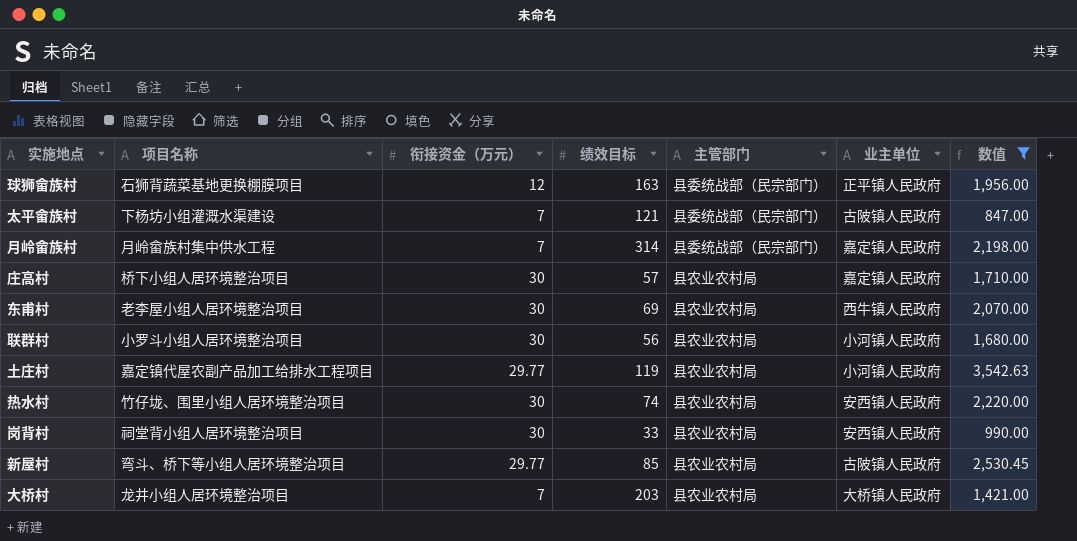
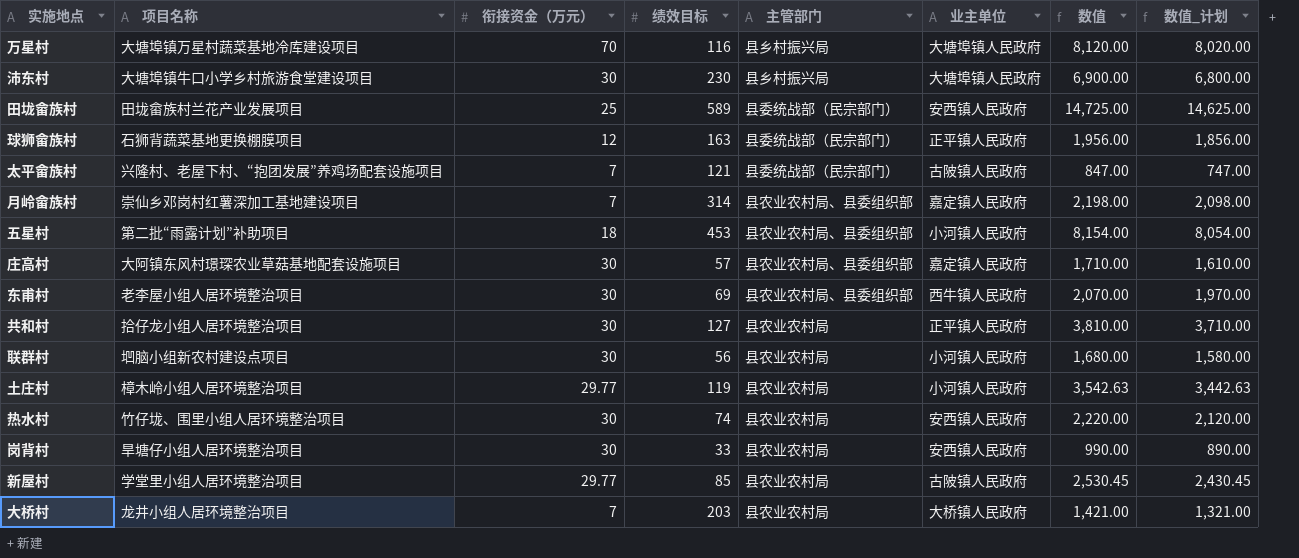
filter: 数值 <= 3,542.63 -> none
column 数值_计划 | formula: none -> [数值] - 100
太平畲族村 | 项目名称: 下杨坊小组灌溉水渠建设 -> 兴隆村、老屋下村、“抱团发展”养鸡场配套设施项目
月岭畲族村 | 项目名称: 月岭畲族村集中供水工程 -> 崇仙乡邓岗村红薯深加工基地建设项目
月岭畲族村 | 主管部门: 县委统战部（民宗部门） -> 县农业农村局、县委组织部
庄高村 | 项目名称: 桥下小组人居环境整治项目 -> 大阿镇东风村璟琛农业草菇基地配套设施项目
庄高村 | 主管部门: 县农业农村局 -> 县农业农村局、县委组织部
东甫村 | 主管部门: 县农业农村局 -> 县农业农村局、县委组织部
联群村 | 项目名称: 小罗斗小组人居环境整治项目 -> 垇脑小组新农村建设点项目
土庄村 | 项目名称: 嘉定镇代屋农副产品加工给排水工程项目 -> 樟木岭小组人居环境整治项目
岗背村 | 项目名称: 祠堂背小组人居环境整治项目 -> 旱塘仔小组人居环境整治项目
新屋村 | 项目名称: 弯斗、桥下等小组人居环境整治项目 -> 学堂里小组人居环境整治项目

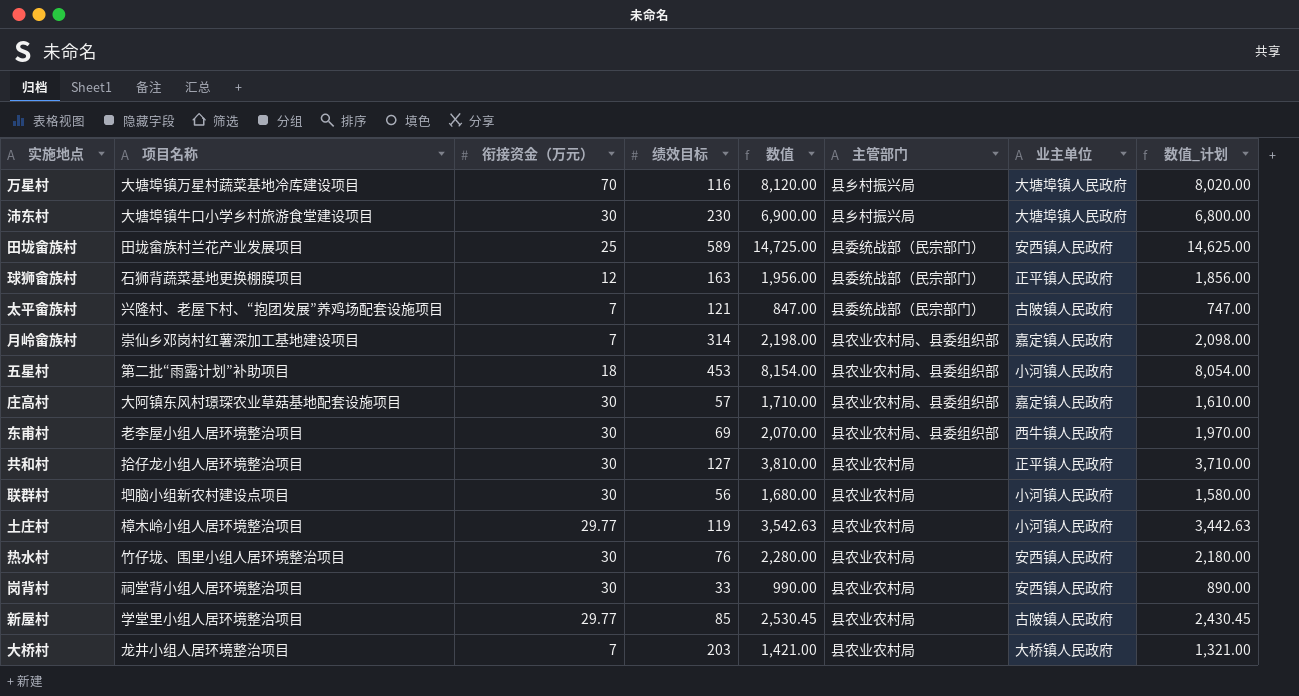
column 数值 | position: 7 -> 5
热水村 | 绩效目标: 74 -> 76
热水村 | 数值: 2,220.00 -> 2,280.00
热水村 | 数值_计划: 2,120.00 -> 2,180.00
岗背村 | 项目名称: 旱塘仔小组人居环境整治项目 -> 祠堂背小组人居环境整治项目

